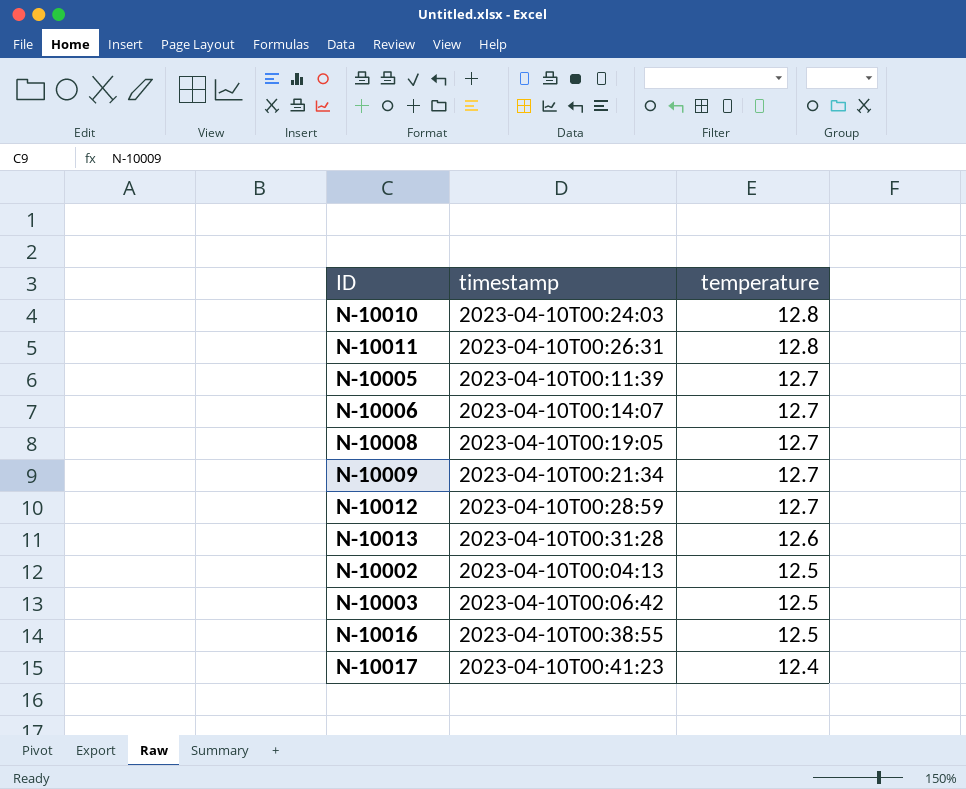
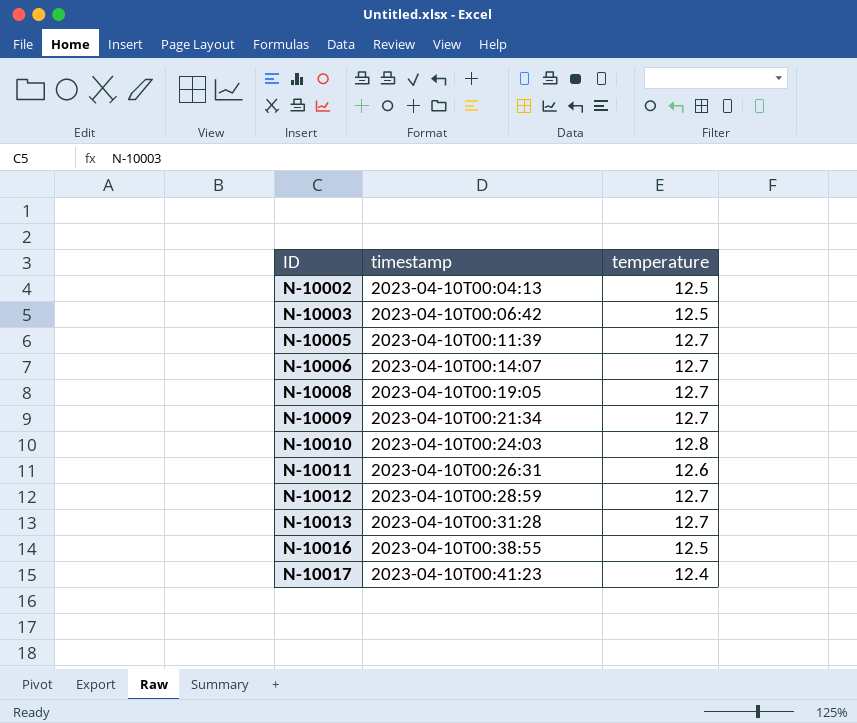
row order: temperature descending -> ID ascending
N-10011 | temperature: 12.8 -> 12.6
N-10013 | temperature: 12.6 -> 12.7

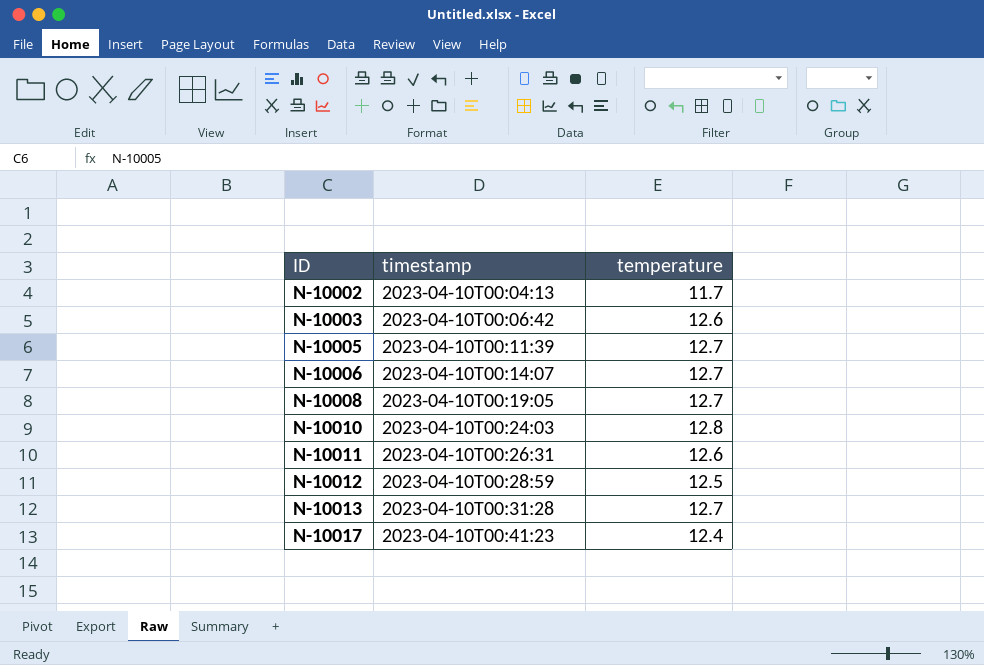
row N-10009: 2023-04-10T00:21:34 | 12.7 -> none
row N-10016: 2023-04-10T00:38:55 | 12.5 -> none
N-10002 | temperature: 12.5 -> 11.7
N-10003 | temperature: 12.5 -> 12.6
N-10012 | temperature: 12.7 -> 12.5

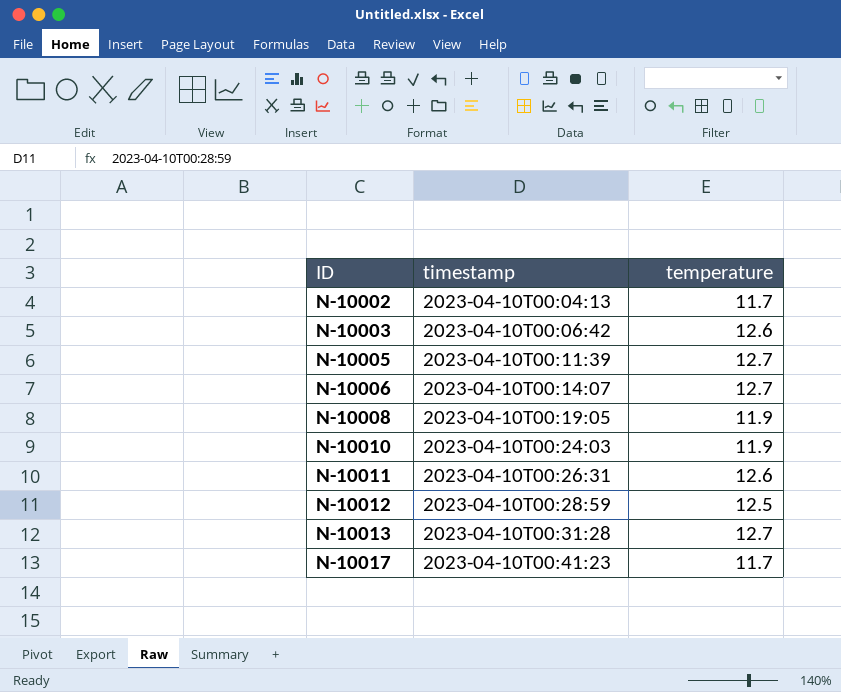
N-10008 | temperature: 12.7 -> 11.9
N-10010 | temperature: 12.8 -> 11.9
N-10017 | temperature: 12.4 -> 11.7

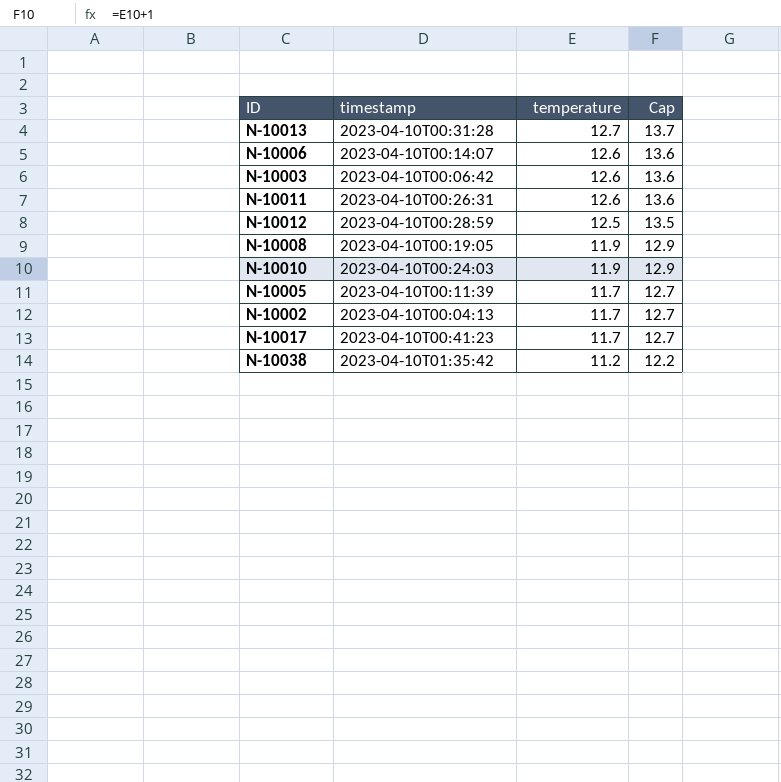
row order: ID ascending -> temperature descending
column Cap | formula: none -> [temperature] + 1
N-10006 | temperature: 12.7 -> 12.6
N-10005 | temperature: 12.7 -> 11.7
row N-10038: none -> 2023-04-10T01:35:42 | 11.2 | 12.2

